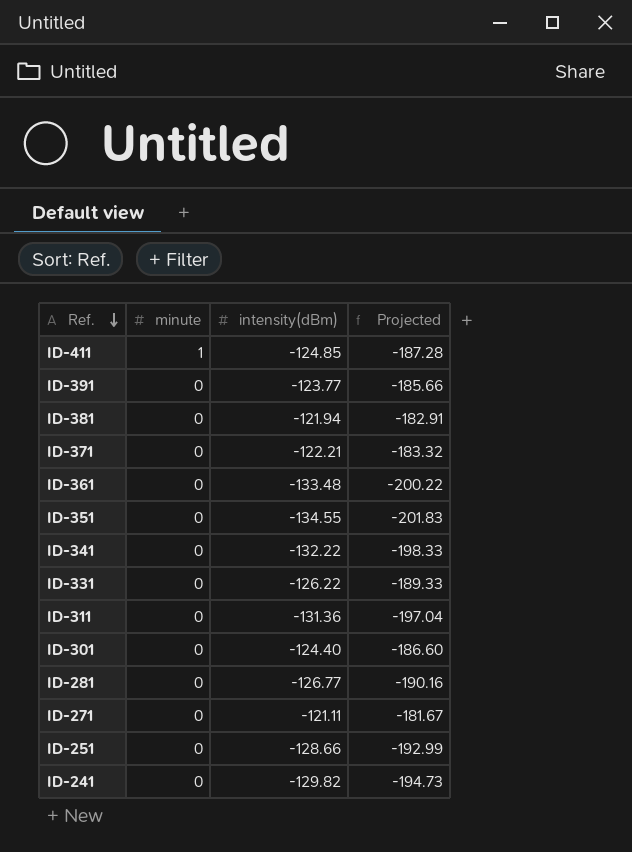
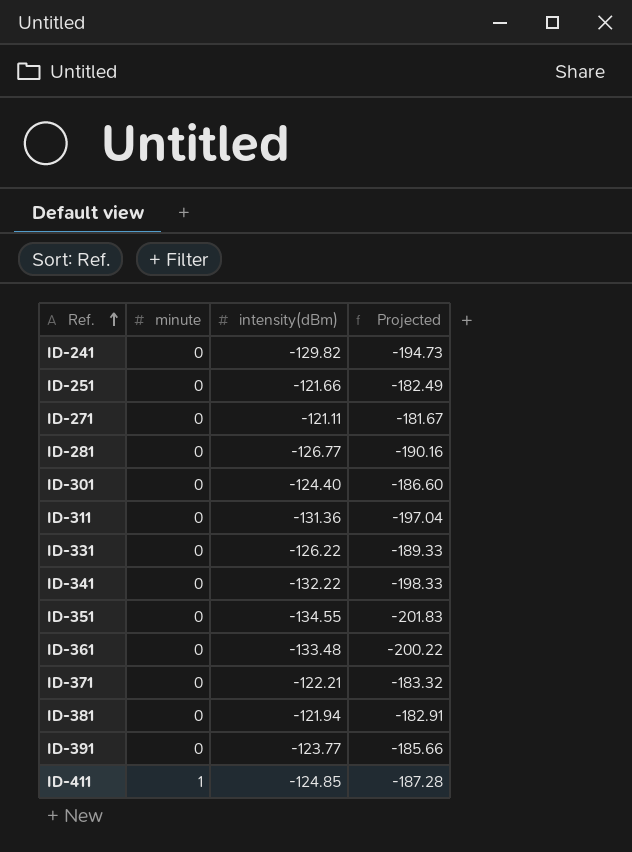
row order: Ref. descending -> Ref. ascending
ID-251 | intensity(dBm): -128.66 -> -121.66
ID-251 | Projected: -192.99 -> -182.49

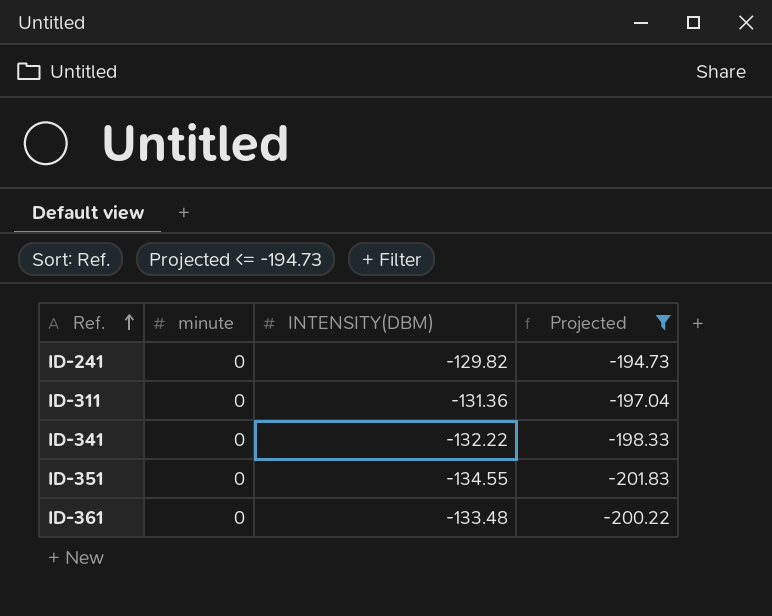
filter: none -> Projected <= -194.73
column name: intensity(dBm) -> INTENSITY(DBM)

